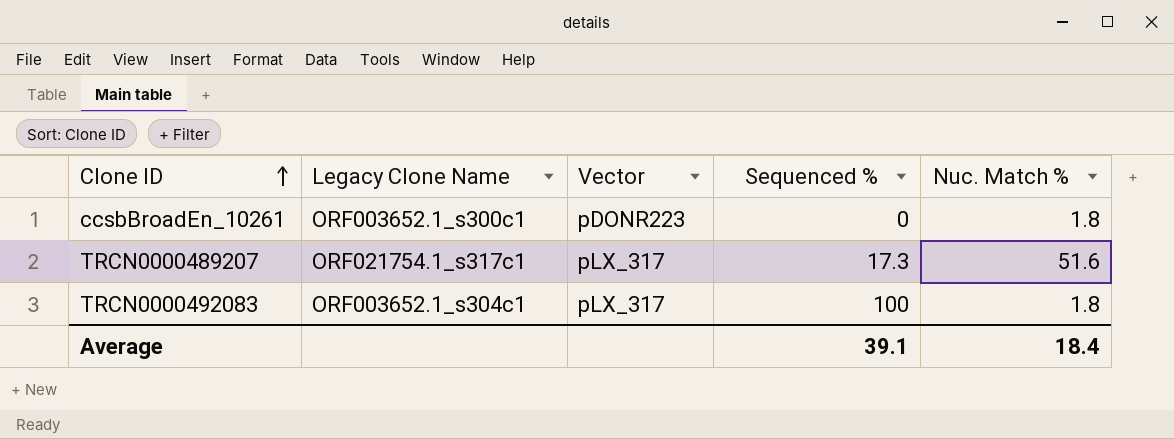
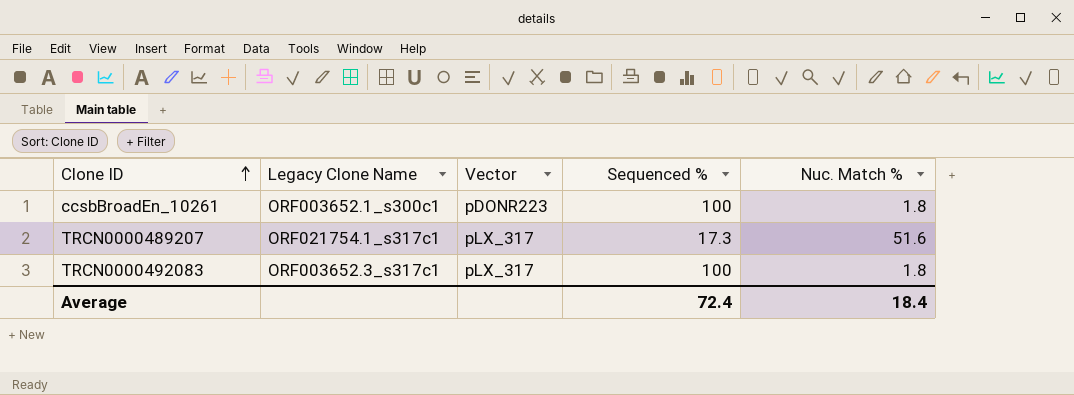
ccsbBroadEn_10261 | Sequenced %: 0 -> 100
TRCN0000492083 | Legacy Clone Name: ORF003652.1_s304c1 -> ORF003652.3_s317c1
Average | Sequenced %: 39.1 -> 72.4

